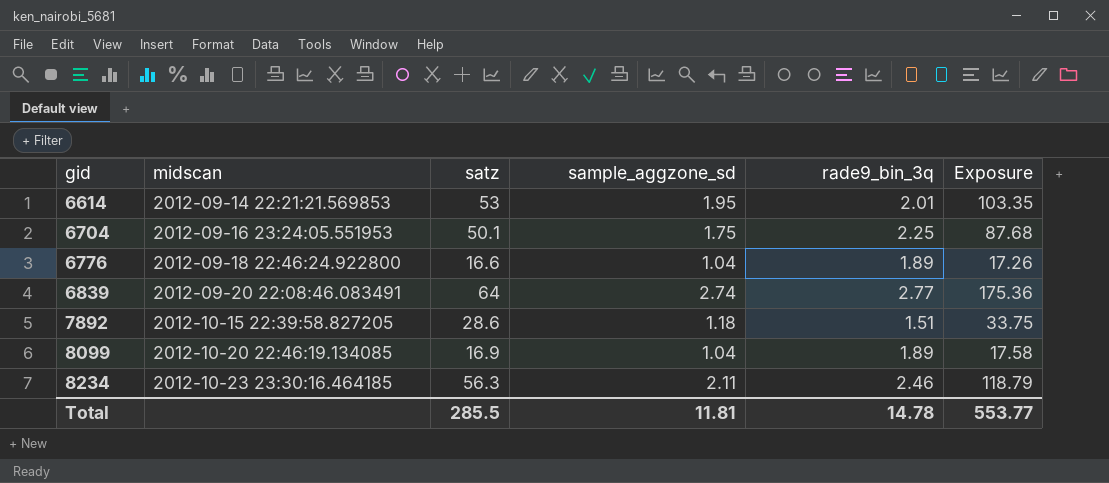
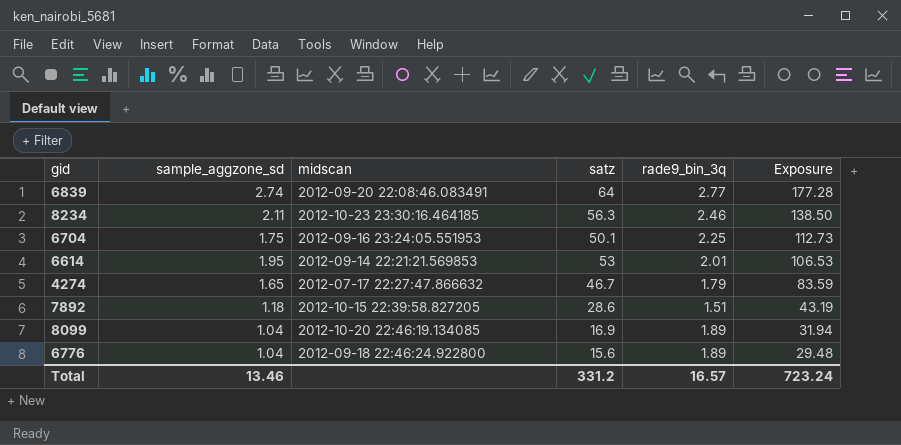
row order: gid ascending -> Exposure descending
column sample_aggzone_sd | position: 4 -> 2
column Exposure | formula: [satz] * [sample_aggzone_sd] -> [satz] * [rade9_bin_3q]
row 4274: none -> 1.65 | 2012-07-17 22:27:47.866632 | 46.7 | 1.79 | 83.59
6776 | satz: 16.6 -> 15.6
Total | sample_aggzone_sd: 11.81 -> 13.46
Total | satz: 285.5 -> 331.2
Total | rade9_bin_3q: 14.78 -> 16.57
Total | Exposure: 553.77 -> 723.24

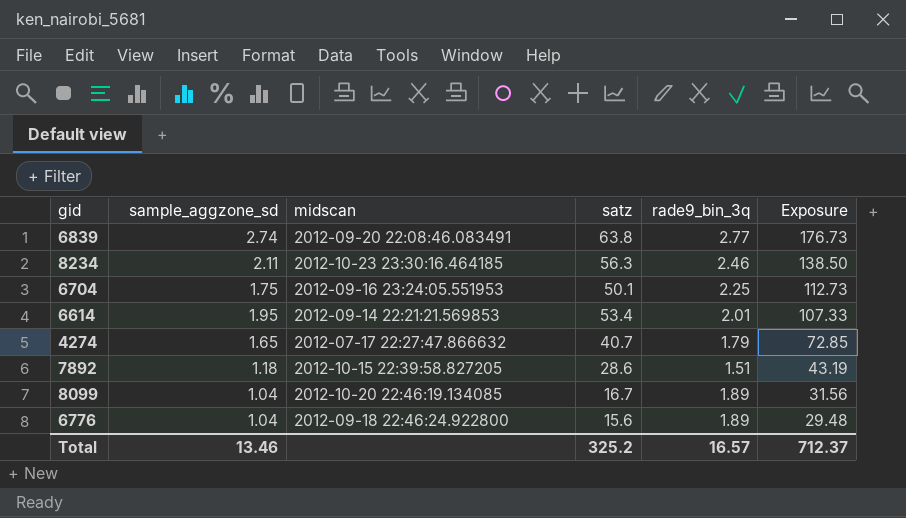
6839 | satz: 64 -> 63.8
6839 | Exposure: 177.28 -> 176.73
6614 | satz: 53 -> 53.4
6614 | Exposure: 106.53 -> 107.33
4274 | satz: 46.7 -> 40.7
4274 | Exposure: 83.59 -> 72.85
8099 | satz: 16.9 -> 16.7
8099 | Exposure: 31.94 -> 31.56
Total | satz: 331.2 -> 325.2
Total | Exposure: 723.24 -> 712.37

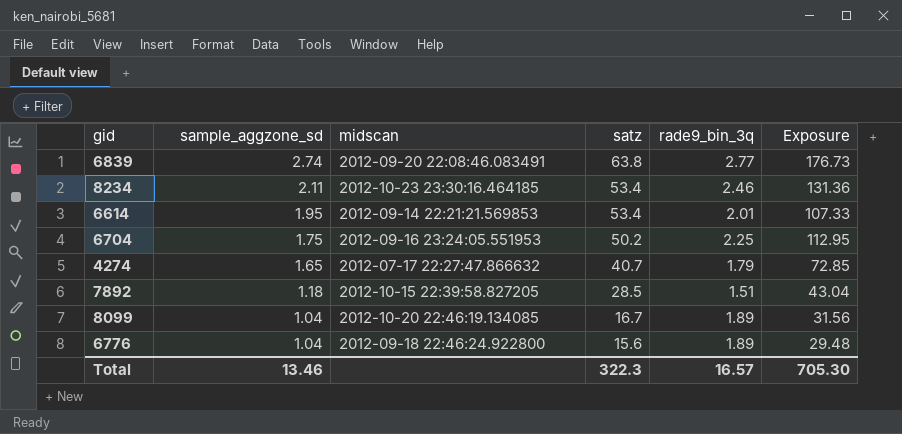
row order: Exposure descending -> sample_aggzone_sd descending
8234 | satz: 56.3 -> 53.4
8234 | Exposure: 138.50 -> 131.36
6704 | satz: 50.1 -> 50.2
6704 | Exposure: 112.73 -> 112.95
7892 | satz: 28.6 -> 28.5
7892 | Exposure: 43.19 -> 43.04
Total | satz: 325.2 -> 322.3
Total | Exposure: 712.37 -> 705.30

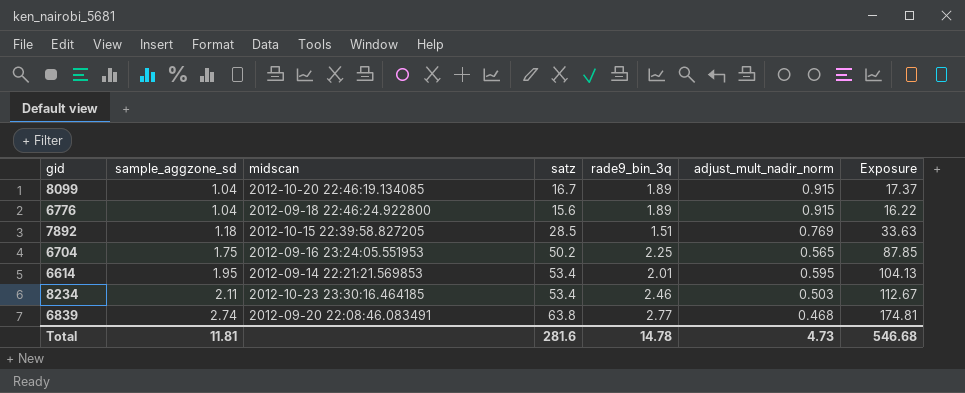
row order: sample_aggzone_sd descending -> sample_aggzone_sd ascending
column adjust_mult_nadir_norm | position: none -> 6
column Exposure | formula: [satz] * [rade9_bin_3q] -> [sample_aggzone_sd] * [satz]
row 4274: 1.65 | 2012-07-17 22:27:47.866632 | 40.7 | 1.79 | 72.85 -> none
Total | sample_aggzone_sd: 13.46 -> 11.81
Total | satz: 322.3 -> 281.6
Total | rade9_bin_3q: 16.57 -> 14.78
Total | Exposure: 705.30 -> 546.68

